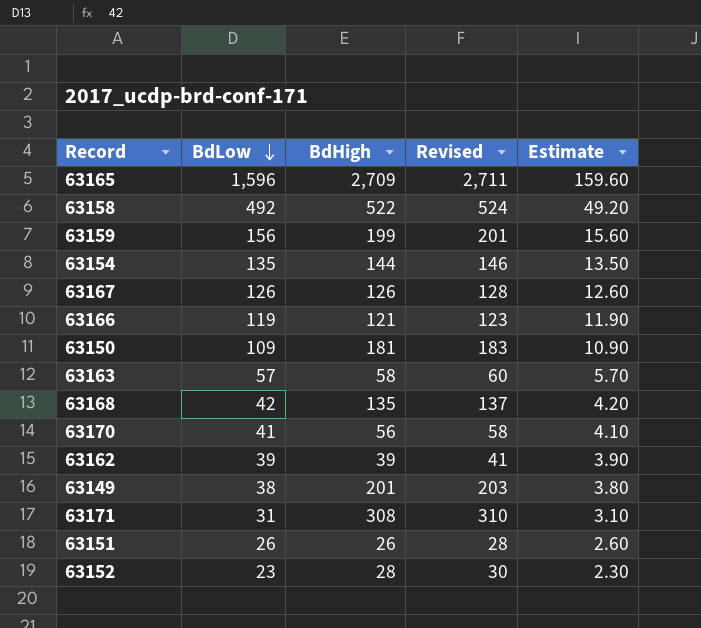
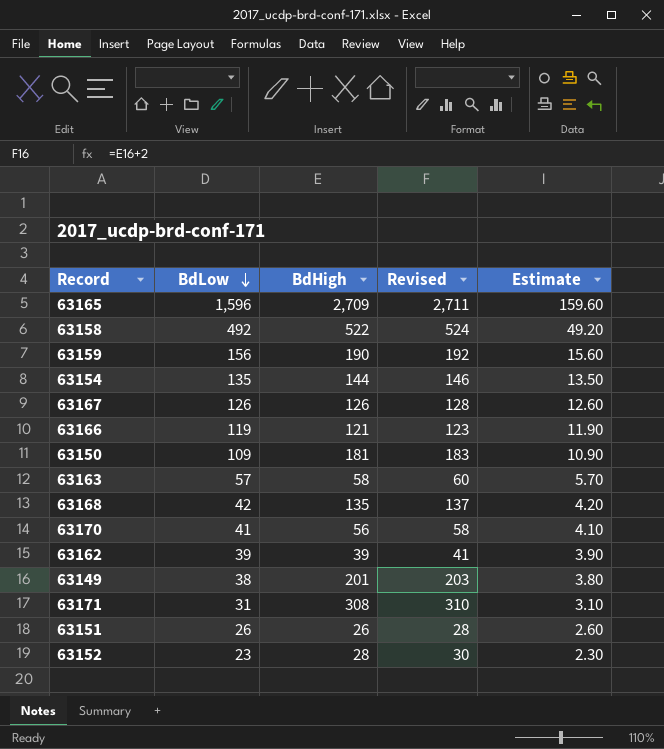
63159 | BdHigh: 199 -> 190
63159 | Revised: 201 -> 192

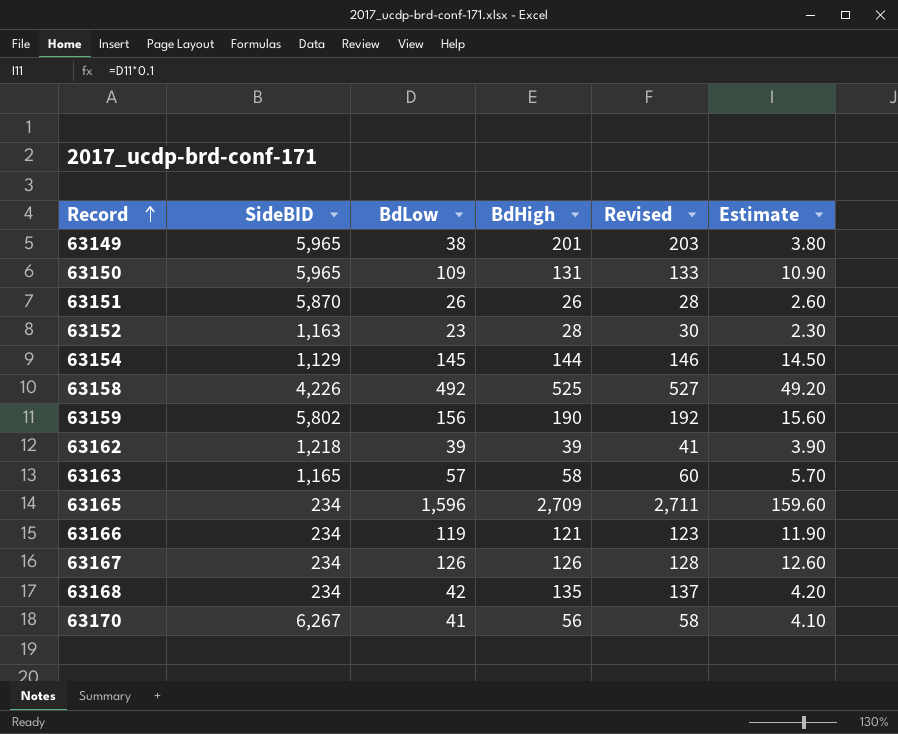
row order: BdLow descending -> Record ascending
column SideBID | position: none -> 2
row 63171: 31 | 308 | 310 | 3.10 -> none
63150 | BdHigh: 181 -> 131
63150 | Revised: 183 -> 133
63154 | BdLow: 135 -> 145
63154 | Estimate: 13.50 -> 14.50
63158 | BdHigh: 522 -> 525
63158 | Revised: 524 -> 527

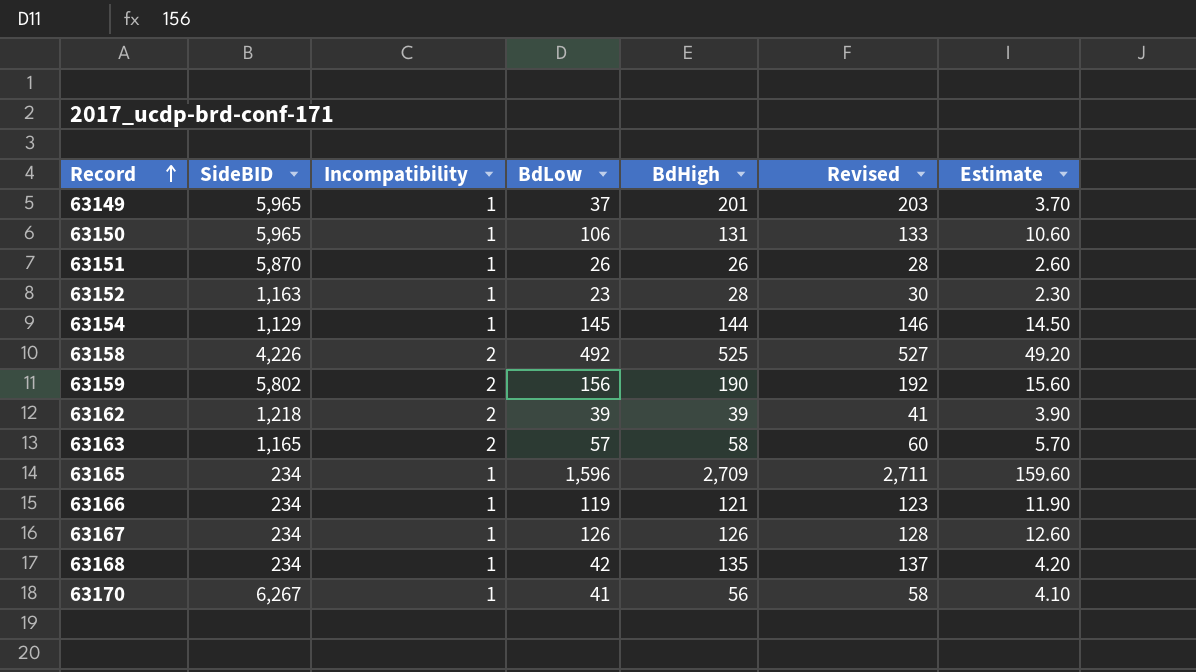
column Incompatibility | position: none -> 3
63149 | BdLow: 38 -> 37
63149 | Estimate: 3.80 -> 3.70
63150 | BdLow: 109 -> 106
63150 | Estimate: 10.90 -> 10.60

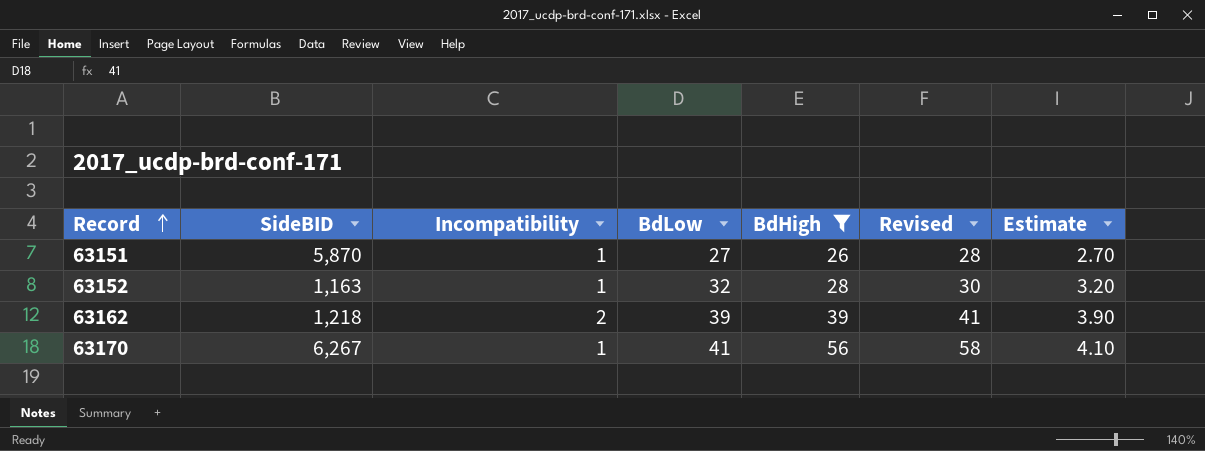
filter: none -> BdHigh <= 56
63151 | BdLow: 26 -> 27
63151 | Estimate: 2.60 -> 2.70
63152 | BdLow: 23 -> 32
63152 | Estimate: 2.30 -> 3.20

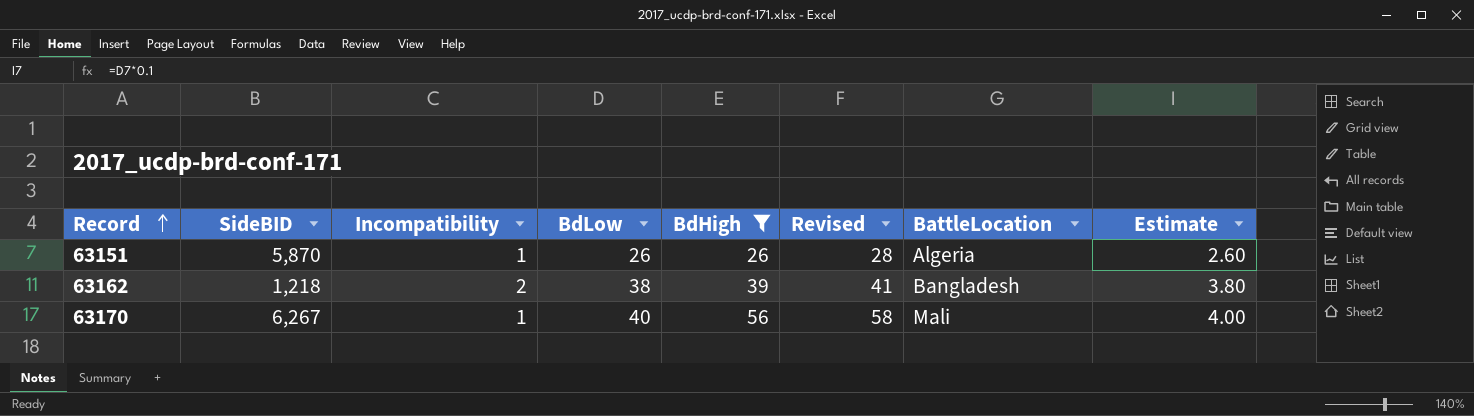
column BattleLocation | position: none -> 7
row 63152: 1,163 | 1 | 32 | 28 | 30 | 3.20 -> none
63151 | BdLow: 27 -> 26
63151 | Estimate: 2.70 -> 2.60
63162 | BdLow: 39 -> 38
63162 | Estimate: 3.90 -> 3.80
63170 | BdLow: 41 -> 40
63170 | Estimate: 4.10 -> 4.00

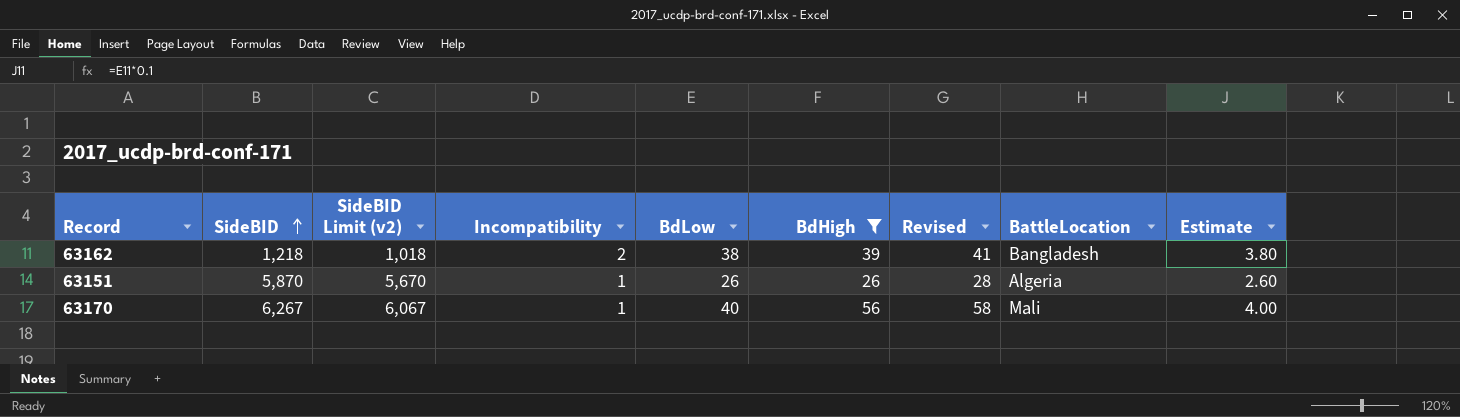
row order: Record ascending -> SideBID ascending
column SideBID Limit (v2) | formula: none -> [SideBID] - 200

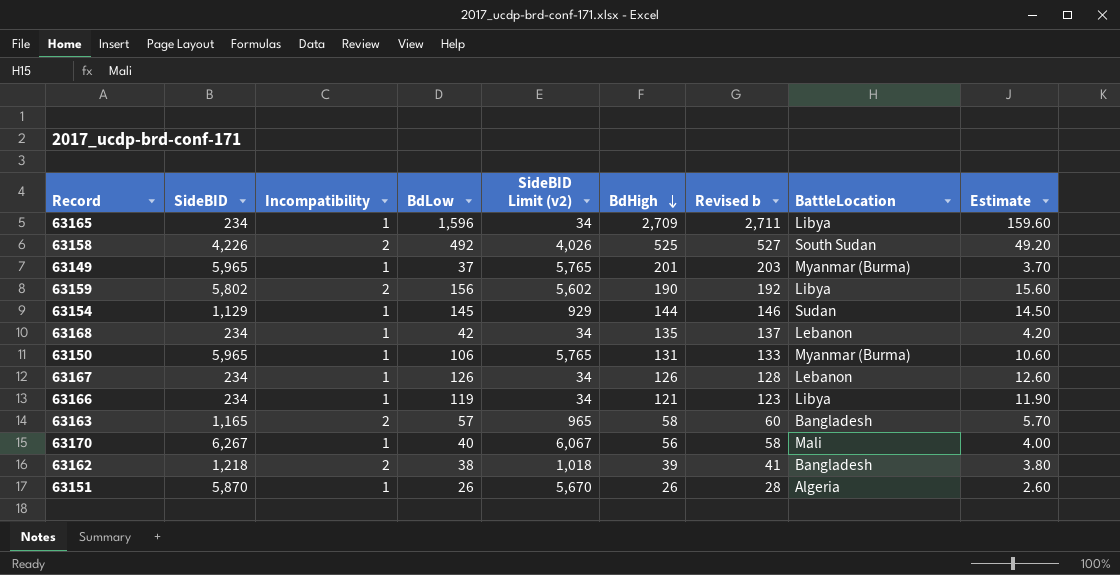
filter: BdHigh <= 56 -> none
row order: SideBID ascending -> BdHigh descending
column SideBID Limit (v2) | position: 3 -> 5
column name: Revised -> Revised b

